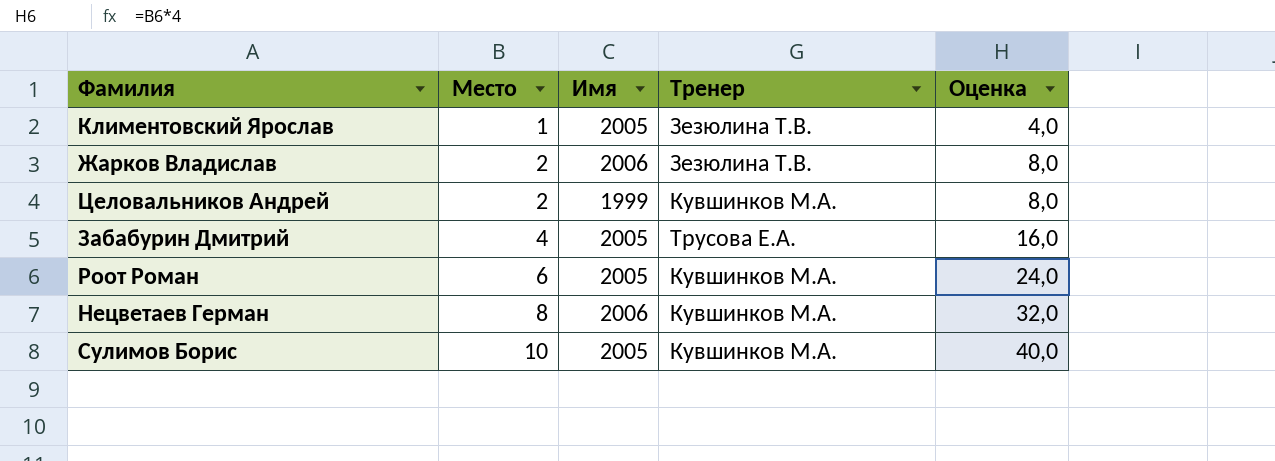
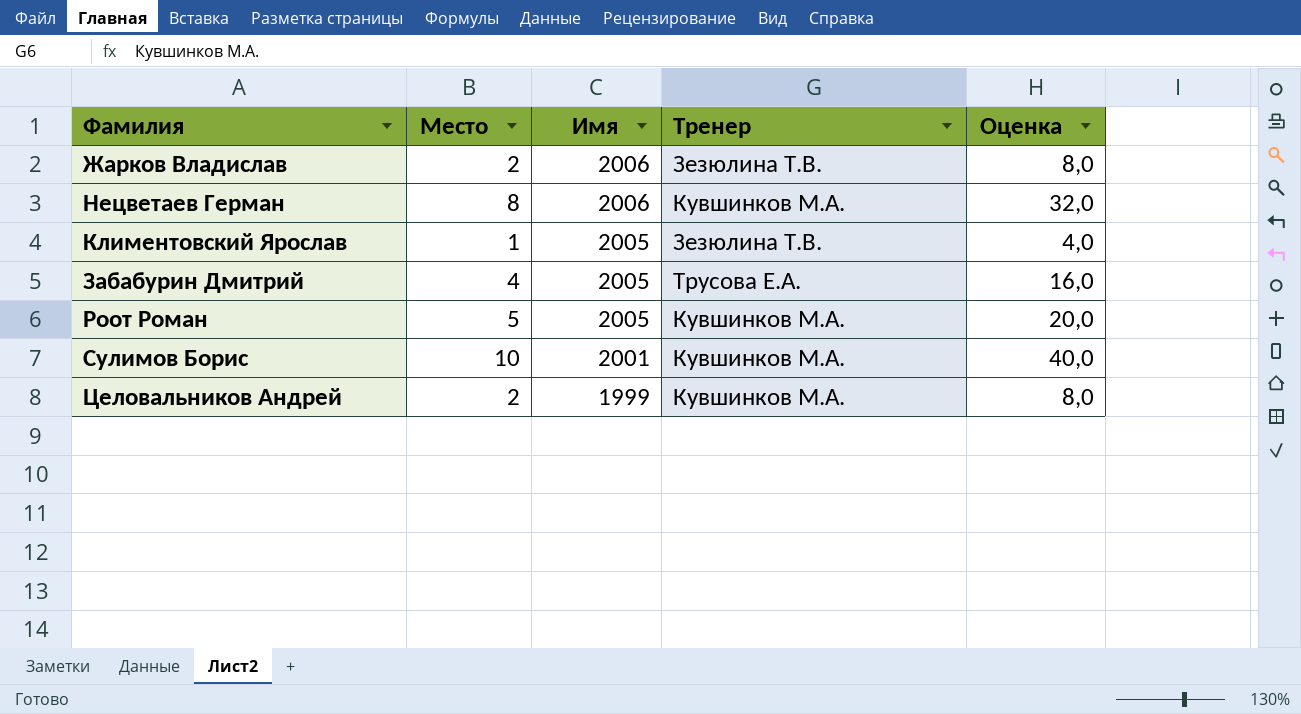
row order: Место ascending -> Имя descending
Роот Роман | Место: 6 -> 5
Роот Роман | Оценка: 24,0 -> 20,0
Сулимов Борис | Имя: 2005 -> 2001

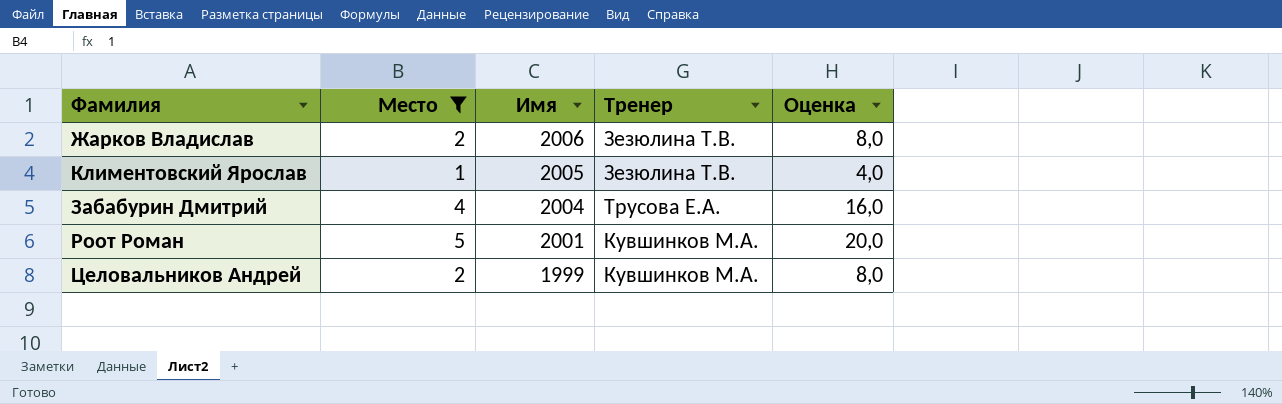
filter: none -> Место <= 5
Забабурин Дмитрий | Имя: 2005 -> 2004
Роот Роман | Имя: 2005 -> 2001

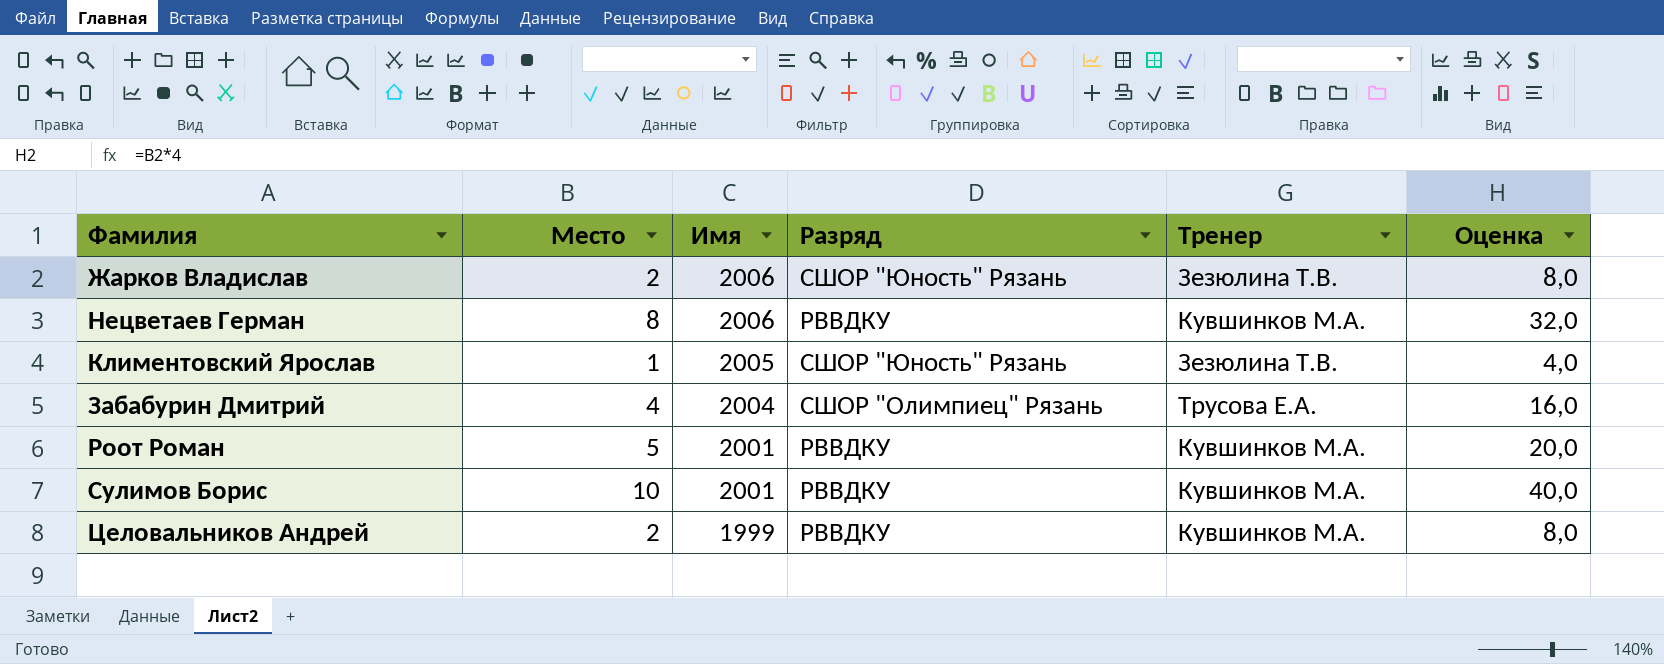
filter: Место <= 5 -> none
column Разряд | position: none -> 4

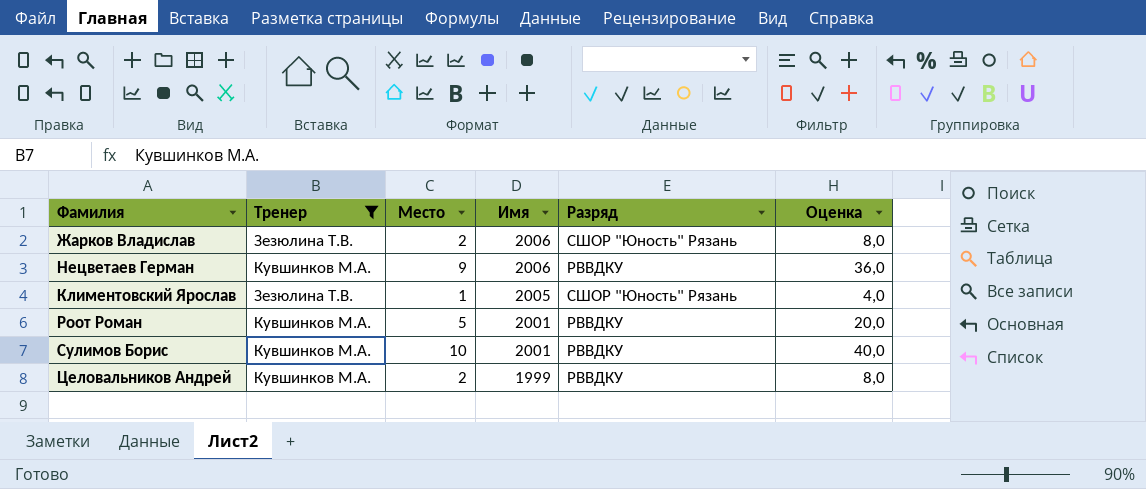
filter: none -> Тренер != Трусова Е.А.
column Тренер | position: 5 -> 2
Нецветаев Герман | Место: 8 -> 9
Нецветаев Герман | Оценка: 32,0 -> 36,0

